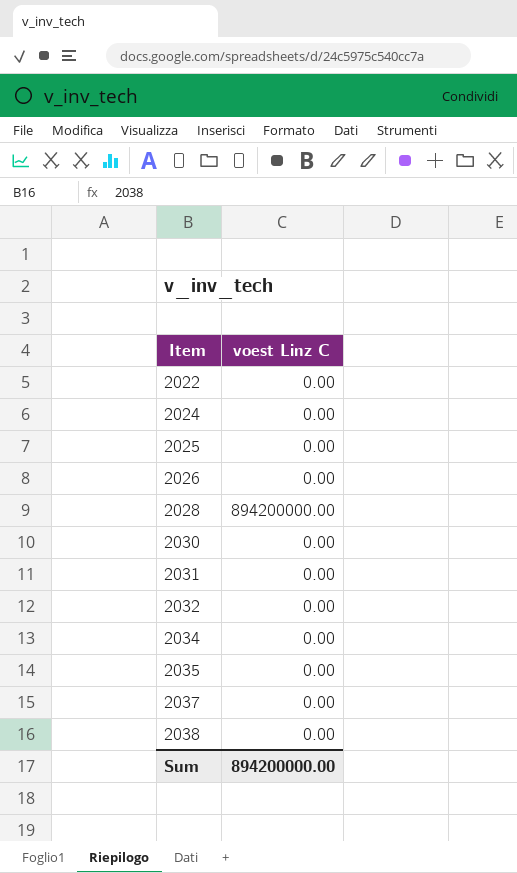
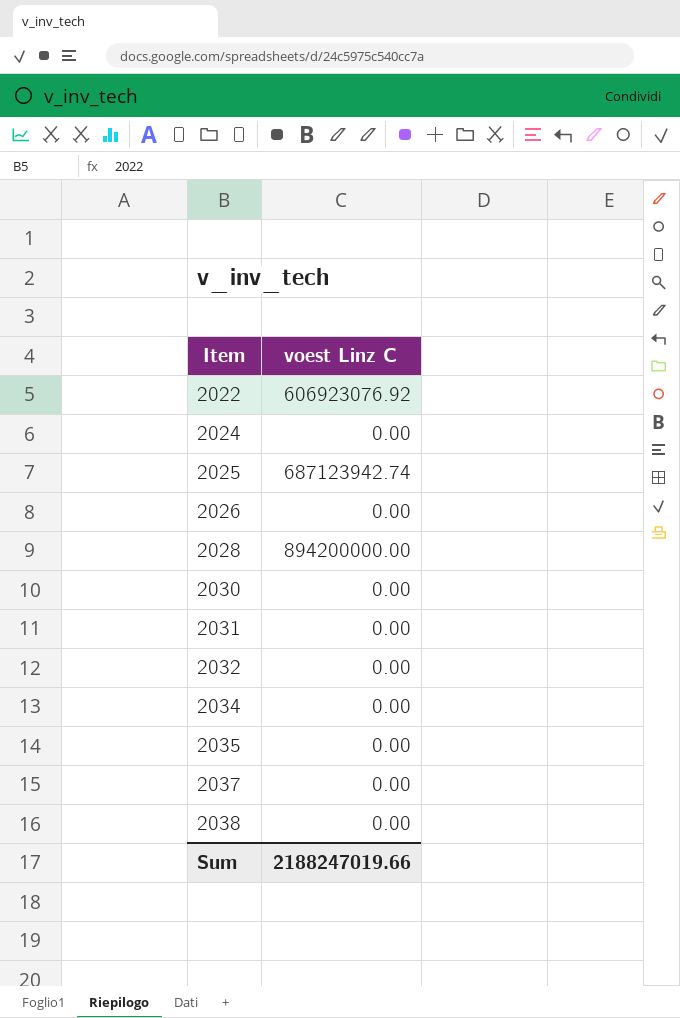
2022 | voest Linz C: 0.00 -> 606923076.92
2025 | voest Linz C: 0.00 -> 687123942.74
Sum | voest Linz C: 894200000.00 -> 2188247019.66

